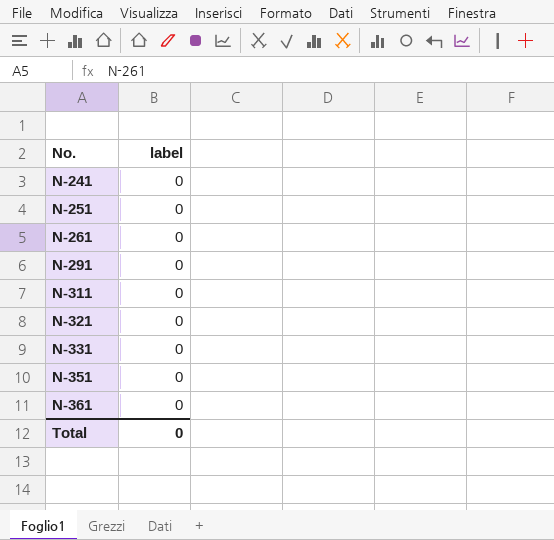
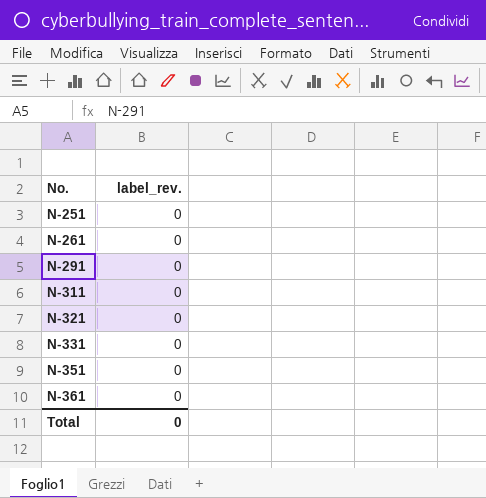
column name: label -> label_rev.
row N-241: 0 -> none

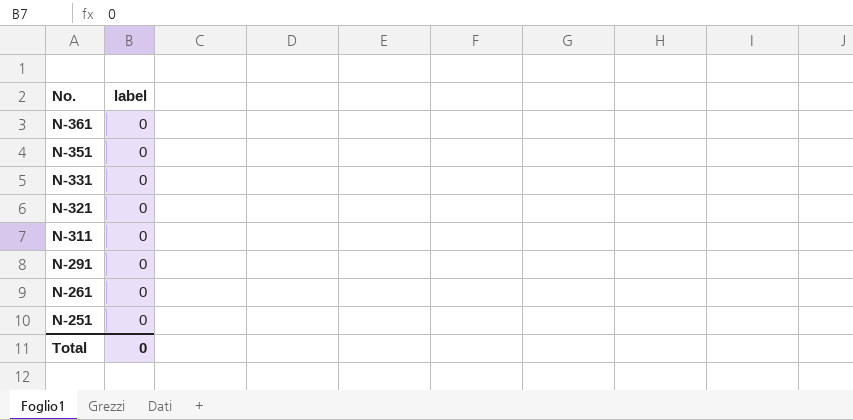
row order: No. ascending -> No. descending
column name: label_rev. -> label

